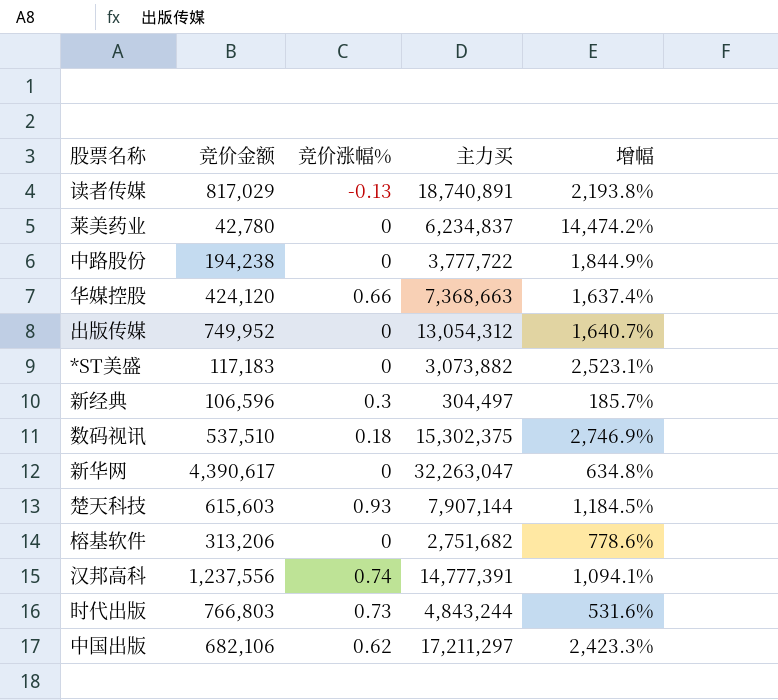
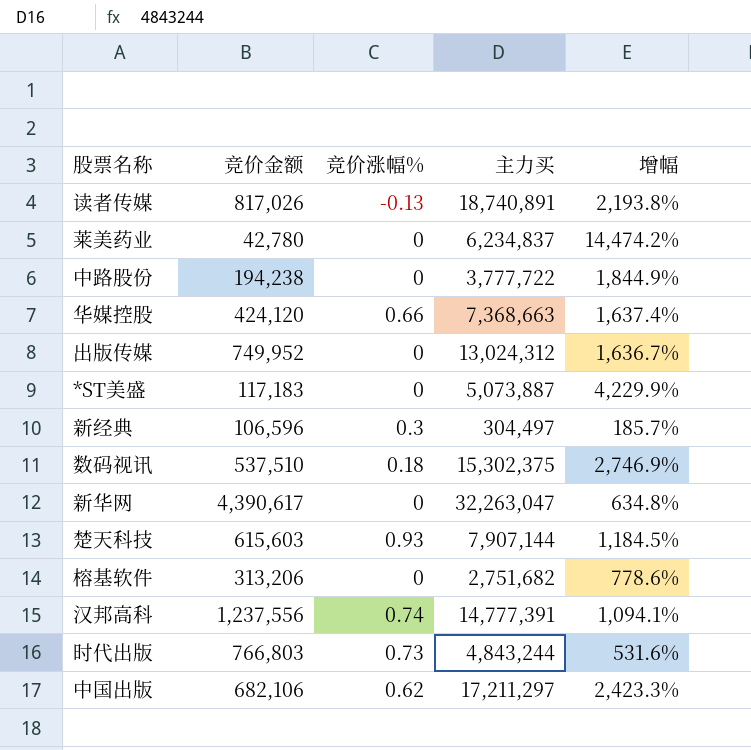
读者传媒 | 竞价金额: 817,029 -> 817,026
出版传媒 | 主力买: 13,054,312 -> 13,024,312
出版传媒 | 增幅: 1,640.7% -> 1,636.7%
*ST美盛 | 主力买: 3,073,882 -> 5,073,887
*ST美盛 | 增幅: 2,523.1% -> 4,229.9%

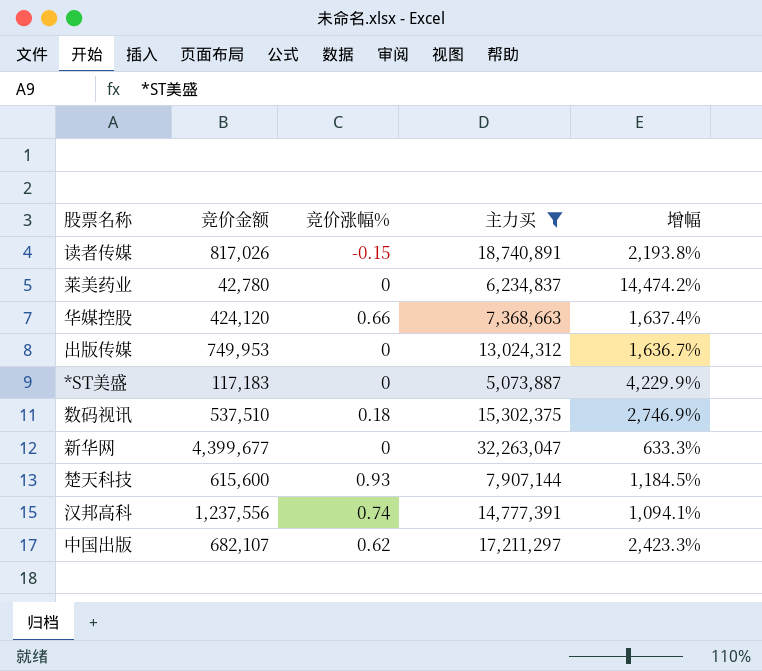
filter: none -> 主力买 >= 5,073,887
读者传媒 | 竞价涨幅%: -0.13 -> -0.15
出版传媒 | 竞价金额: 749,952 -> 749,953
新华网 | 竞价金额: 4,390,617 -> 4,399,677
新华网 | 增幅: 634.8% -> 633.3%
楚天科技 | 竞价金额: 615,603 -> 615,600
中国出版 | 竞价金额: 682,106 -> 682,107

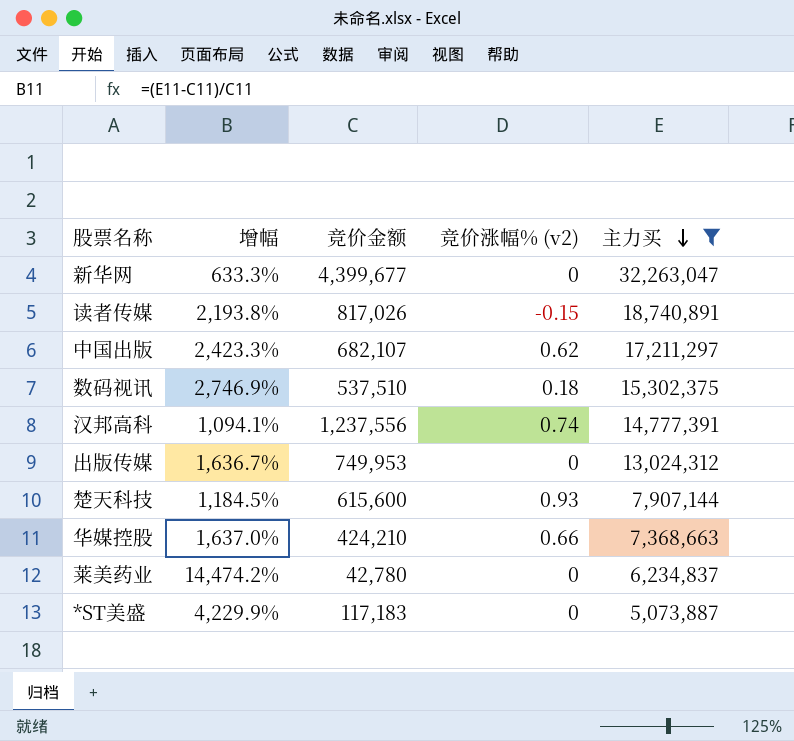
row order: none -> 主力买 descending
column 增幅 | position: 5 -> 2
column name: 竞价涨幅% -> 竞价涨幅% (v2)
华媒控股 | 增幅: 1,637.4% -> 1,637.0%
华媒控股 | 竞价金额: 424,120 -> 424,210

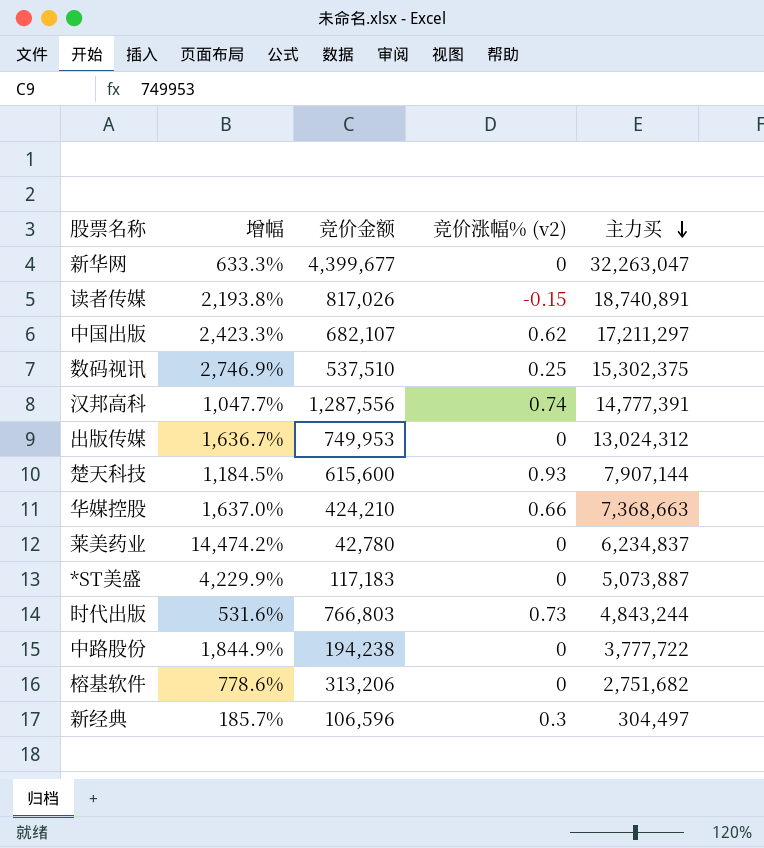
filter: 主力买 >= 5,073,887 -> none
数码视讯 | 竞价涨幅% (v2): 0.18 -> 0.25
汉邦高科 | 增幅: 1,094.1% -> 1,047.7%
汉邦高科 | 竞价金额: 1,237,556 -> 1,287,556

